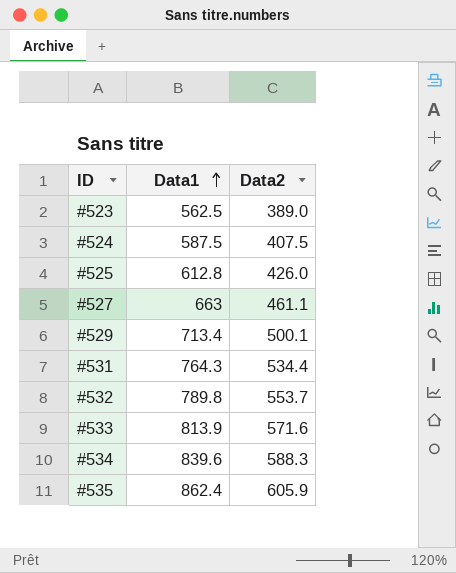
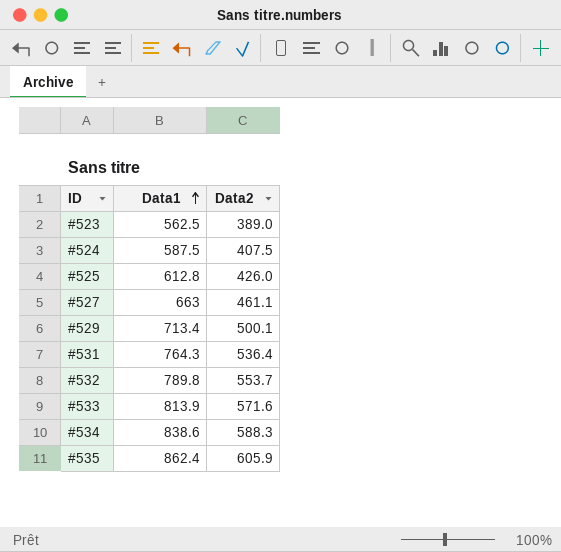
#531 | Data2: 534.4 -> 536.4
#534 | Data1: 839.6 -> 838.6

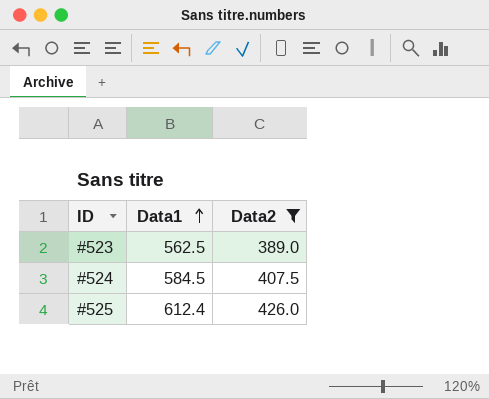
filter: none -> Data2 <= 426.0
#524 | Data1: 587.5 -> 584.5
#525 | Data1: 612.8 -> 612.4

